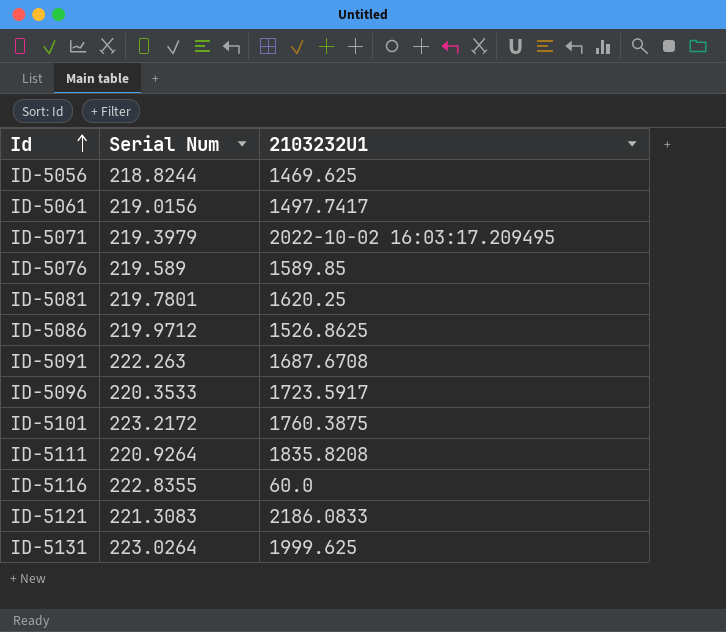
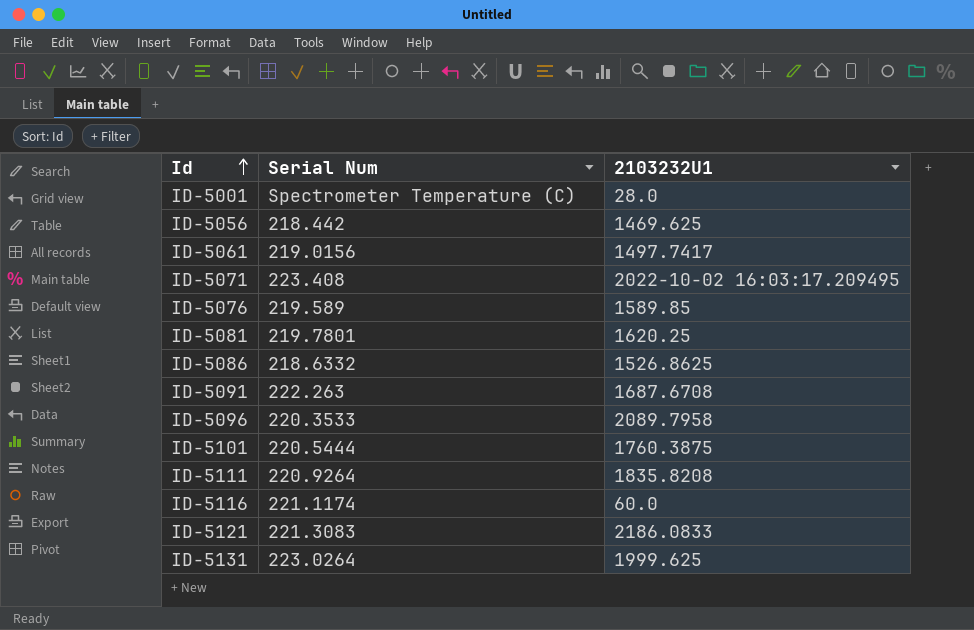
row ID-5001: none -> Spectrometer Temperature (C) | 28.0
ID-5056 | Serial Num: 218.8244 -> 218.442
ID-5071 | Serial Num: 219.3979 -> 223.408
ID-5086 | Serial Num: 219.9712 -> 218.6332
ID-5096 | 2103232U1: 1723.5917 -> 2089.7958
ID-5101 | Serial Num: 223.2172 -> 220.5444
ID-5116 | Serial Num: 222.8355 -> 221.1174

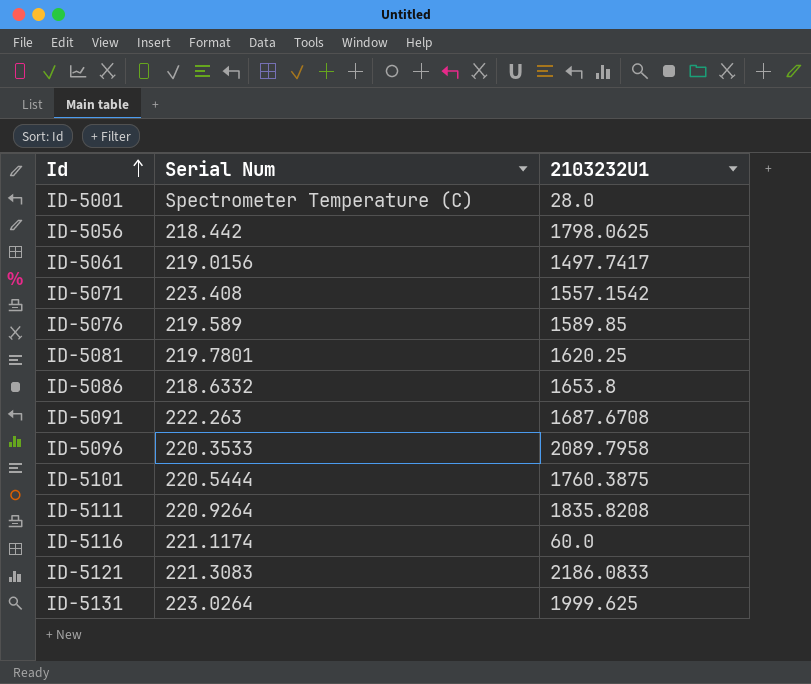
ID-5056 | 2103232U1: 1469.625 -> 1798.0625
ID-5071 | 2103232U1: 2022-10-02 16:03:17.209495 -> 1557.1542
ID-5086 | 2103232U1: 1526.8625 -> 1653.8

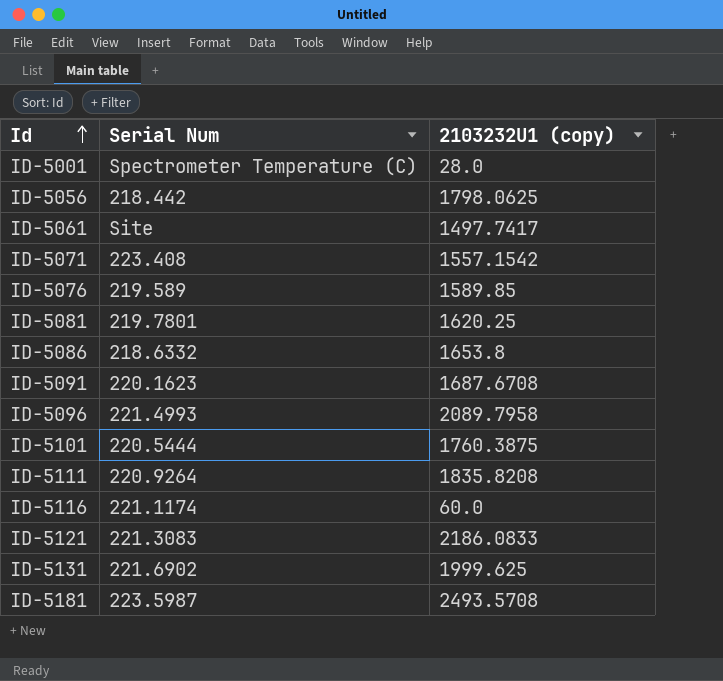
column name: 2103232U1 -> 2103232U1 (copy)
ID-5061 | Serial Num: 219.0156 -> Site
ID-5091 | Serial Num: 222.263 -> 220.1623
ID-5096 | Serial Num: 220.3533 -> 221.4993
ID-5131 | Serial Num: 223.0264 -> 221.6902
row ID-5181: none -> 223.5987 | 2493.5708

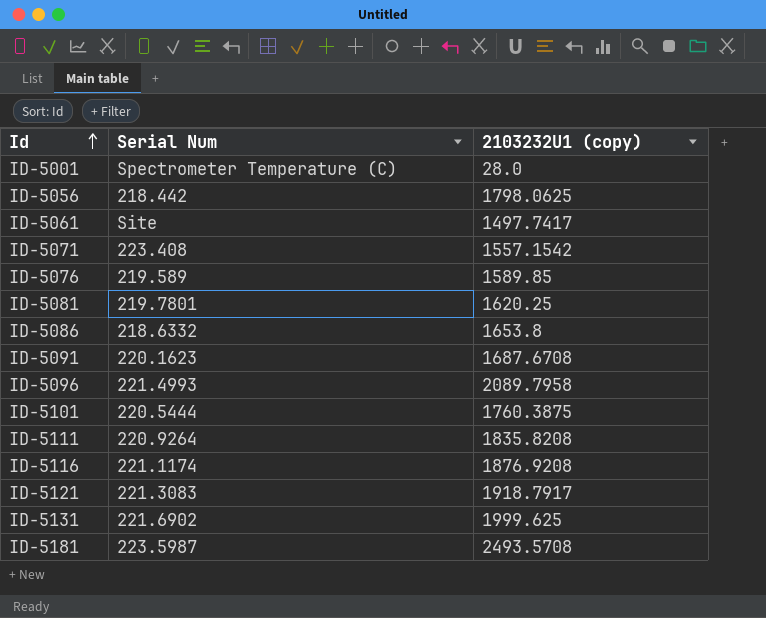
ID-5116 | 2103232U1 (copy): 60.0 -> 1876.9208
ID-5121 | 2103232U1 (copy): 2186.0833 -> 1918.7917

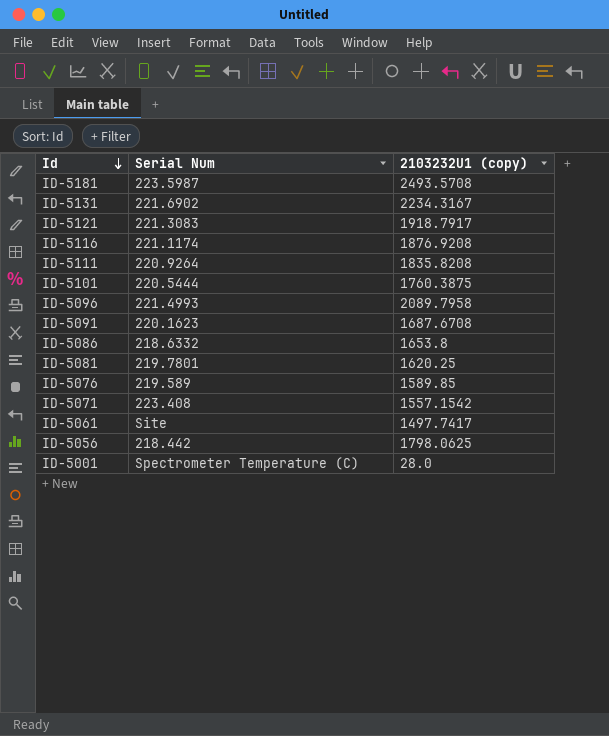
row order: Id ascending -> Id descending
ID-5131 | 2103232U1 (copy): 1999.625 -> 2234.3167

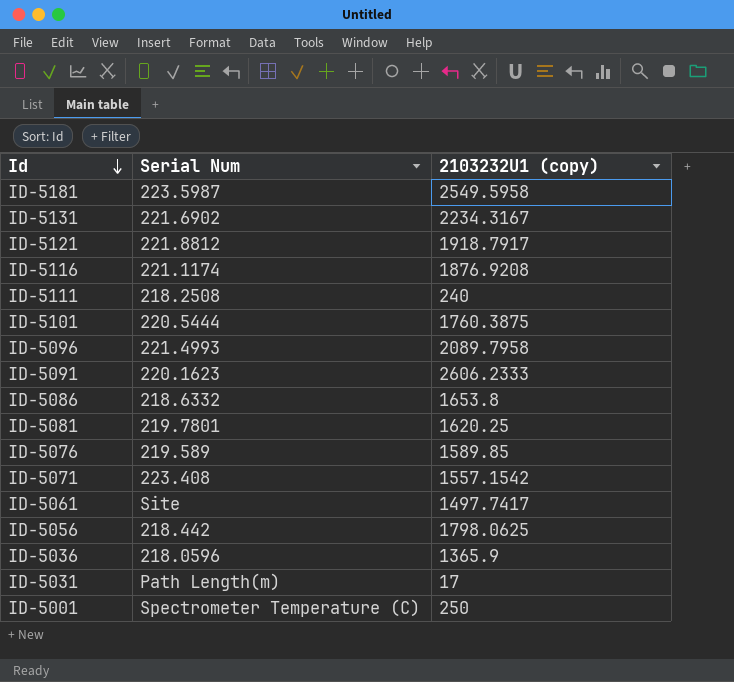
ID-5181 | 2103232U1 (copy): 2493.5708 -> 2549.5958
ID-5121 | Serial Num: 221.3083 -> 221.8812
ID-5111 | Serial Num: 220.9264 -> 218.2508
ID-5111 | 2103232U1 (copy): 1835.8208 -> 240
ID-5091 | 2103232U1 (copy): 1687.6708 -> 2606.2333
row ID-5036: none -> 218.0596 | 1365.9
row ID-5031: none -> Path Length(m) | 17
ID-5001 | 2103232U1 (copy): 28.0 -> 250

